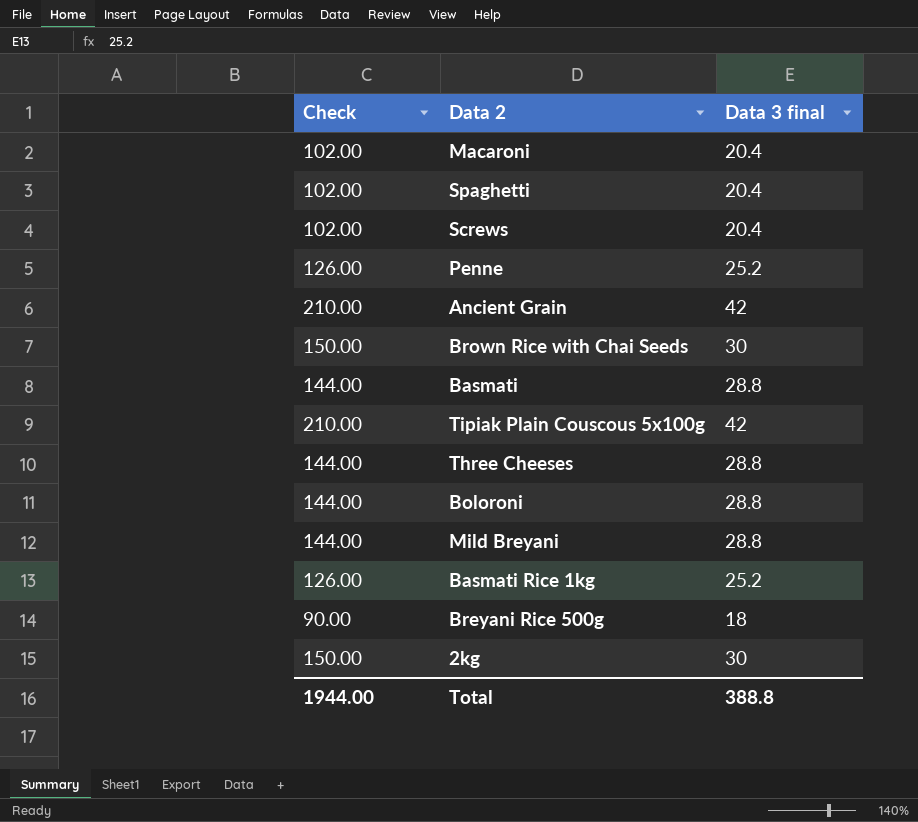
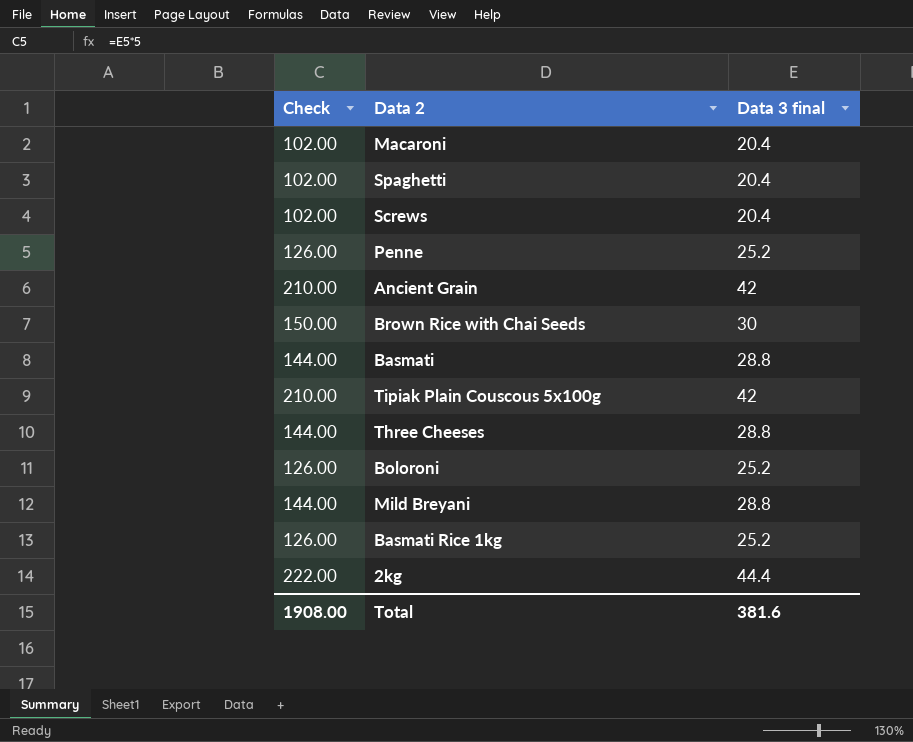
row Breyani Rice 500g: 90.00 | 18 -> none
Boloroni | Check: 144.00 -> 126.00
Boloroni | Data 3 final: 28.8 -> 25.2
2kg | Check: 150.00 -> 222.00
2kg | Data 3 final: 30 -> 44.4
Total | Check: 1944.00 -> 1908.00
Total | Data 3 final: 388.8 -> 381.6

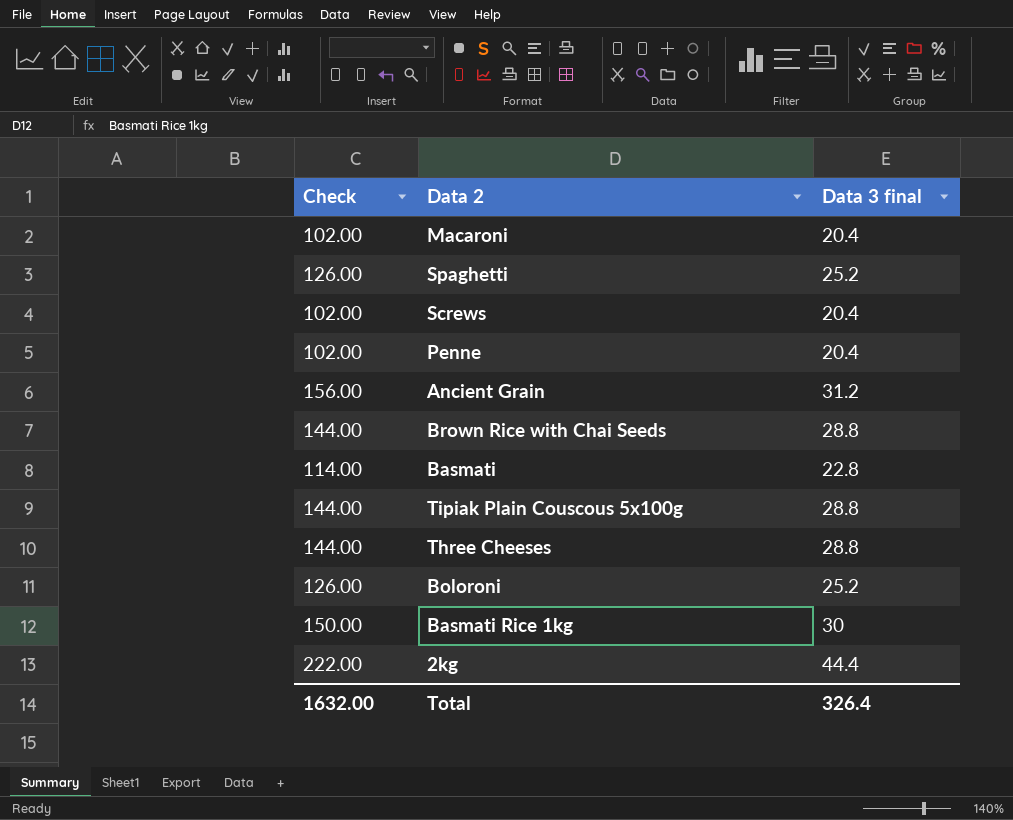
row Mild Breyani: 144.00 | 28.8 -> none
Spaghetti | Check: 102.00 -> 126.00
Spaghetti | Data 3 final: 20.4 -> 25.2
Penne | Check: 126.00 -> 102.00
Penne | Data 3 final: 25.2 -> 20.4
Ancient Grain | Check: 210.00 -> 156.00
Ancient Grain | Data 3 final: 42 -> 31.2
Brown Rice with Chai Seeds | Check: 150.00 -> 144.00
Brown Rice with Chai Seeds | Data 3 final: 30 -> 28.8
Basmati | Check: 144.00 -> 114.00
Basmati | Data 3 final: 28.8 -> 22.8
Tipiak Plain Couscous 5x100g | Check: 210.00 -> 144.00
Tipiak Plain Couscous 5x100g | Data 3 final: 42 -> 28.8
Basmati Rice 1kg | Check: 126.00 -> 150.00
Basmati Rice 1kg | Data 3 final: 25.2 -> 30
Total | Check: 1908.00 -> 1632.00
Total | Data 3 final: 381.6 -> 326.4

